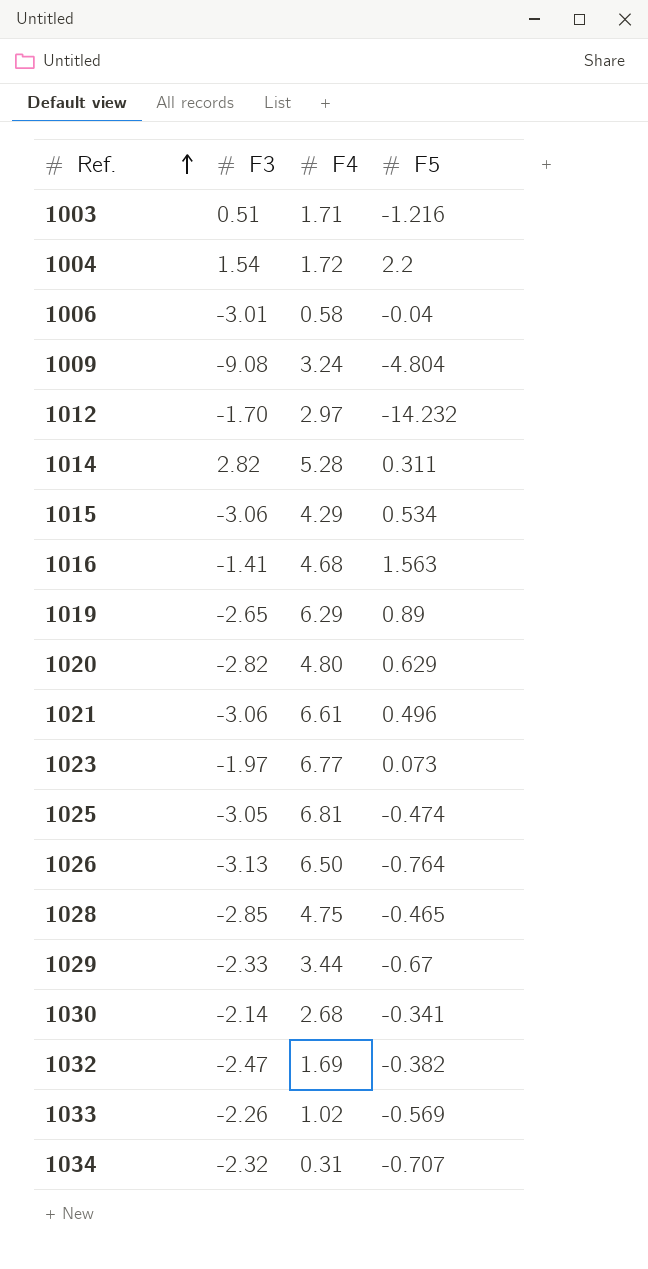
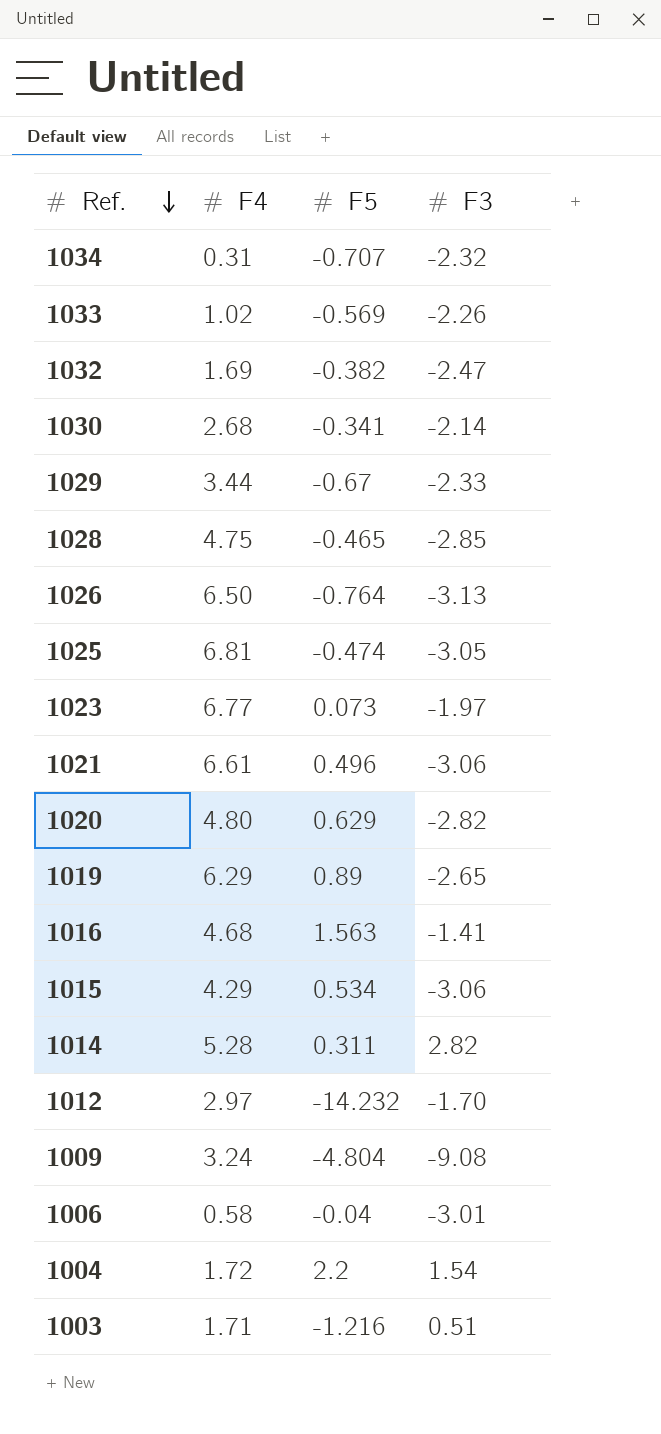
row order: Ref. ascending -> Ref. descending
column F3 | position: 2 -> 4

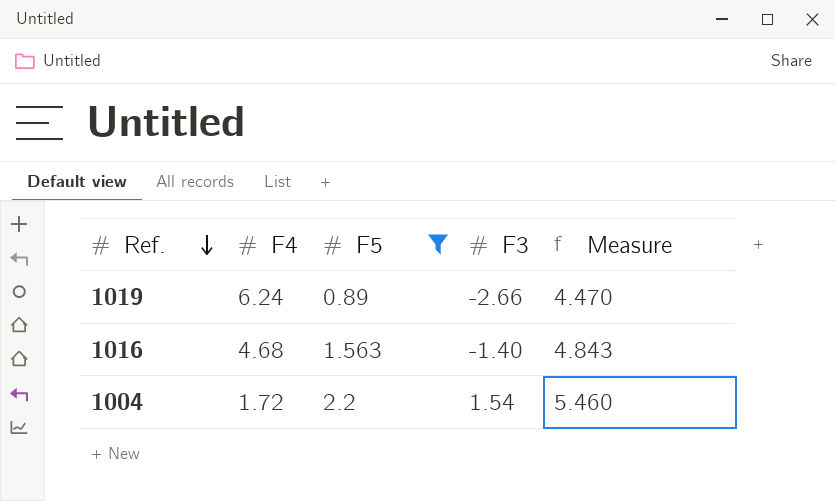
filter: none -> F5 >= 0.89
column Measure | formula: none -> [F4] + [F5] + [F3]
1019 | F4: 6.29 -> 6.24
1019 | F3: -2.65 -> -2.66
1016 | F3: -1.41 -> -1.40

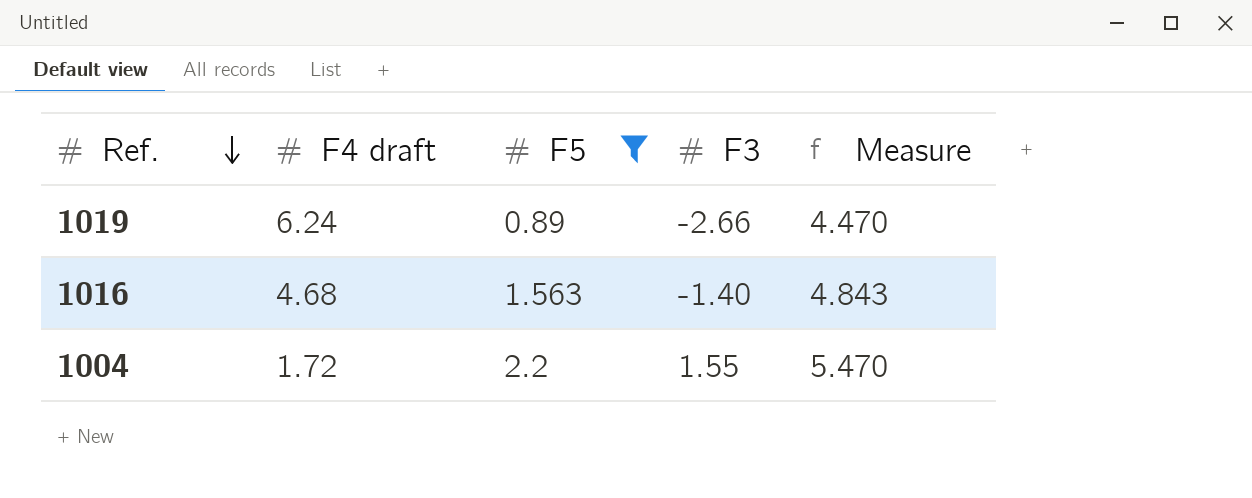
column name: F4 -> F4 draft
1004 | F3: 1.54 -> 1.55
1004 | Measure: 5.460 -> 5.470

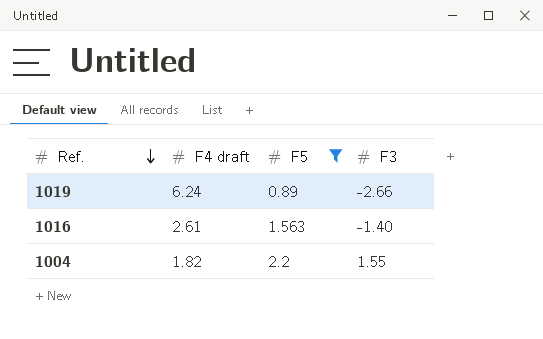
column Measure | formula: [F4 draft] + [F5] + [F3] -> none
1016 | F4 draft: 4.68 -> 2.61
1004 | F4 draft: 1.72 -> 1.82

